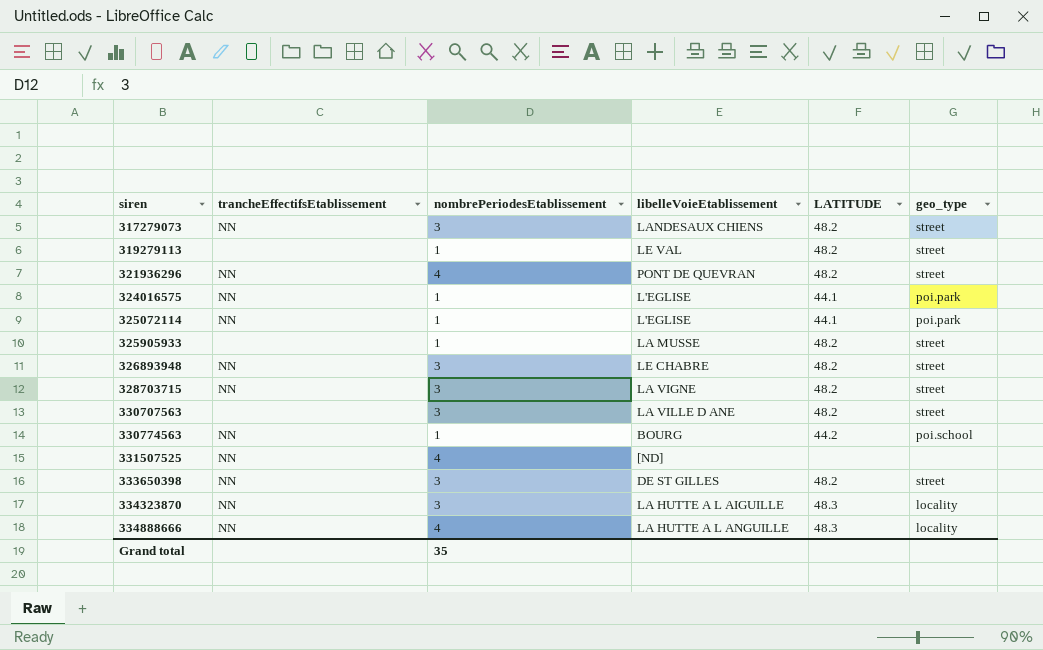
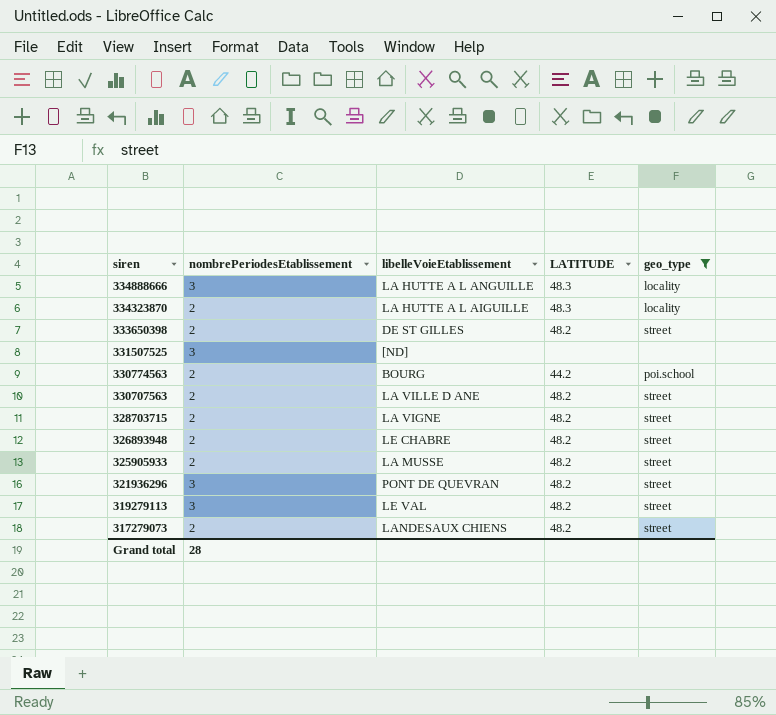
filter: none -> geo_type != poi.park
row order: siren ascending -> siren descending
column trancheEffectifsEtablissement | position: 2 -> none
334888666 | nombrePeriodesEtablissement: 4 -> 3
334323870 | nombrePeriodesEtablissement: 3 -> 2
333650398 | nombrePeriodesEtablissement: 3 -> 2
331507525 | nombrePeriodesEtablissement: 4 -> 3
330774563 | nombrePeriodesEtablissement: 1 -> 2
330707563 | nombrePeriodesEtablissement: 3 -> 2
328703715 | nombrePeriodesEtablissement: 3 -> 2
326893948 | nombrePeriodesEtablissement: 3 -> 2
325905933 | nombrePeriodesEtablissement: 1 -> 2
321936296 | nombrePeriodesEtablissement: 4 -> 3
319279113 | nombrePeriodesEtablissement: 1 -> 3
317279073 | nombrePeriodesEtablissement: 3 -> 2
Grand total | nombrePeriodesEtablissement: 35 -> 28

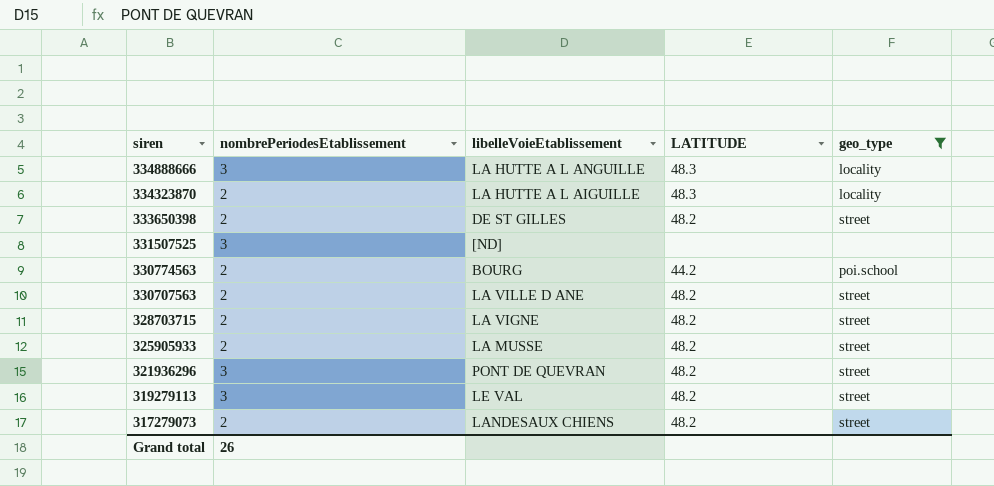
row 326893948: 2 | LE CHABRE | 48.2 | street -> none
Grand total | nombrePeriodesEtablissement: 28 -> 26

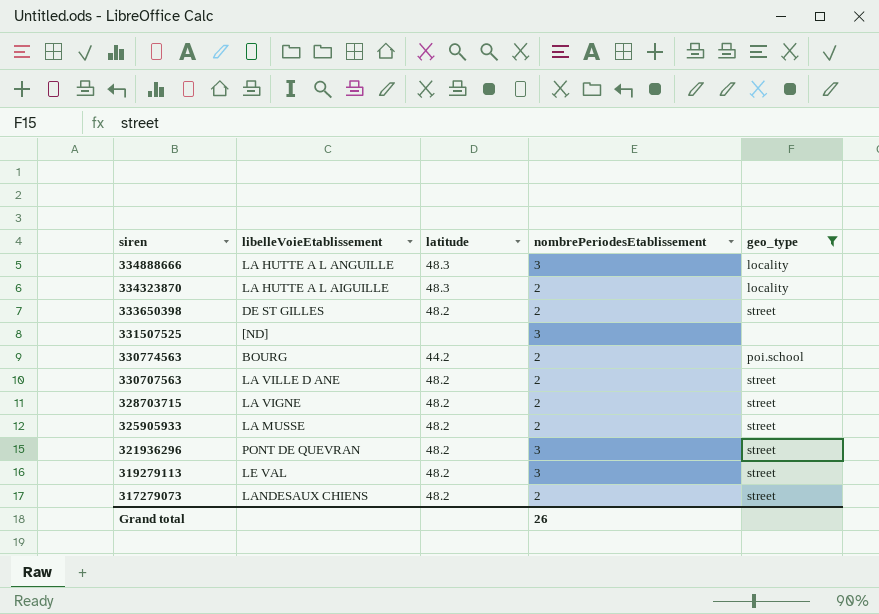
column name: LATITUDE -> latitude
column nombrePeriodesEtablissement | position: 2 -> 4

